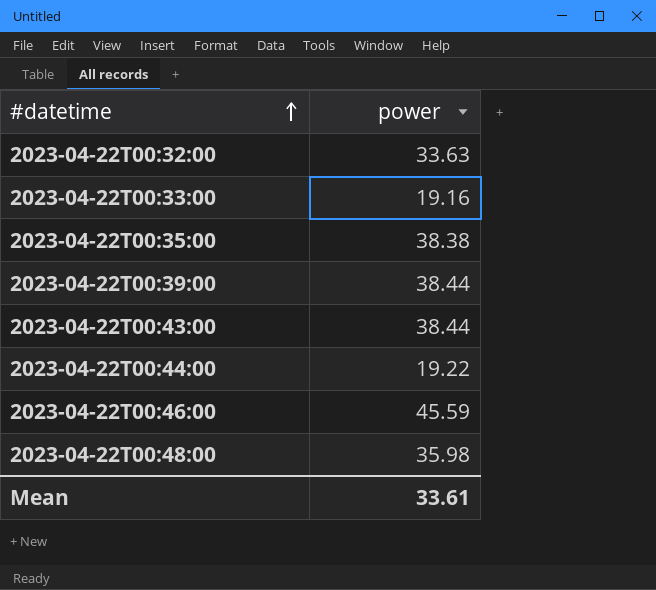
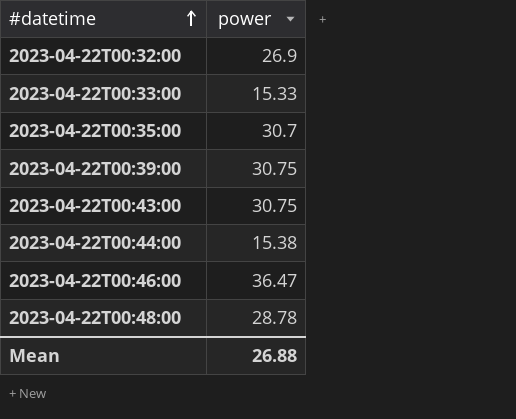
2023-04-22T00:32:00 | power: 33.63 -> 26.9
2023-04-22T00:33:00 | power: 19.16 -> 15.33
2023-04-22T00:35:00 | power: 38.38 -> 30.7
2023-04-22T00:39:00 | power: 38.44 -> 30.75
2023-04-22T00:43:00 | power: 38.44 -> 30.75
2023-04-22T00:44:00 | power: 19.22 -> 15.38
2023-04-22T00:46:00 | power: 45.59 -> 36.47
2023-04-22T00:48:00 | power: 35.98 -> 28.78
Mean | power: 33.61 -> 26.88

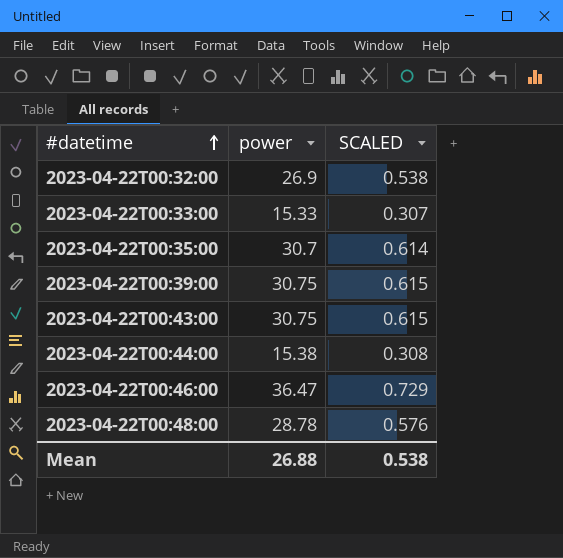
column SCALED | formula: none -> [power] * 0.02

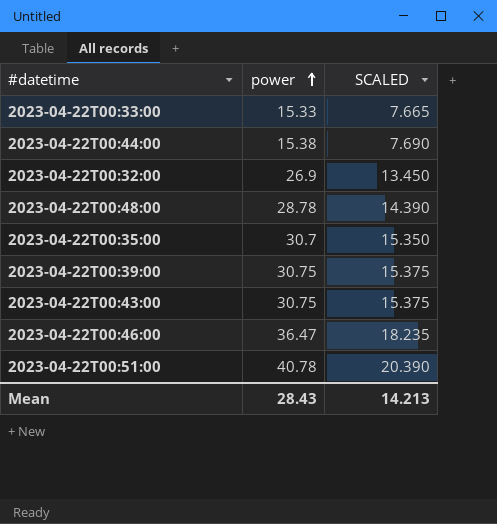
row order: #datetime ascending -> power ascending
column SCALED | formula: [power] * 0.02 -> [power] * 0.5
row 2023-04-22T00:51:00: none -> 40.78 | 20.390
Mean | power: 26.88 -> 28.43
Mean | SCALED: 0.538 -> 14.213

